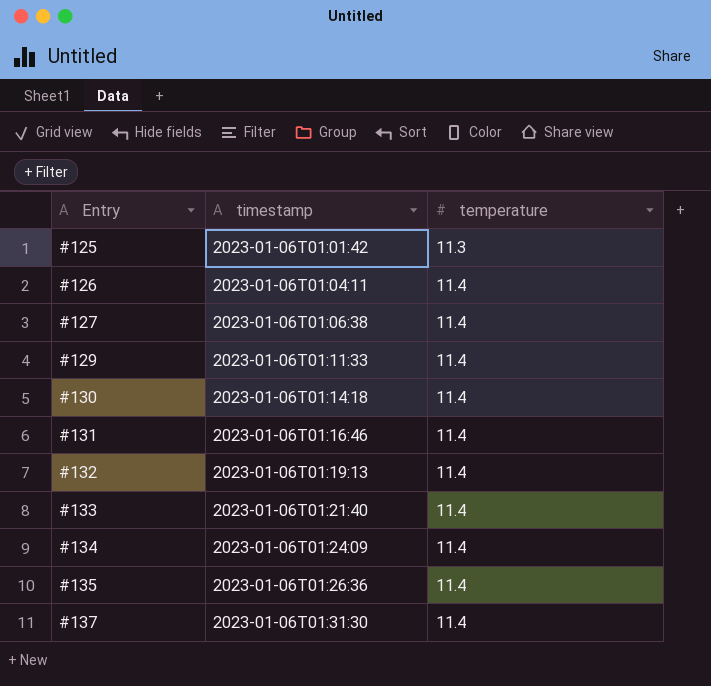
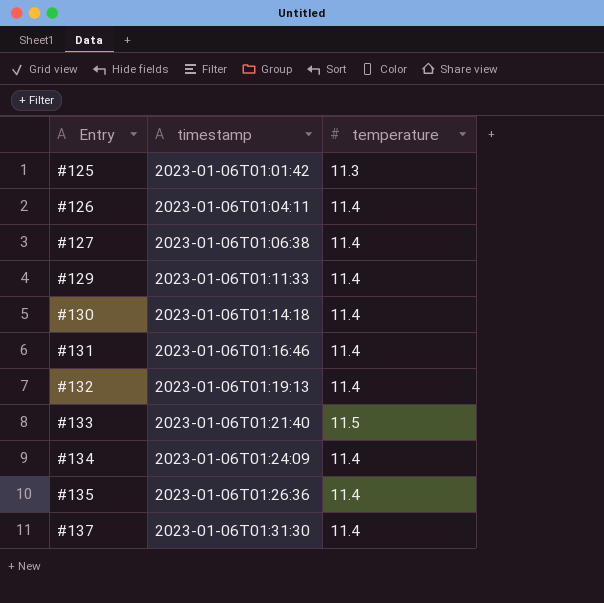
#133 | temperature: 11.4 -> 11.5

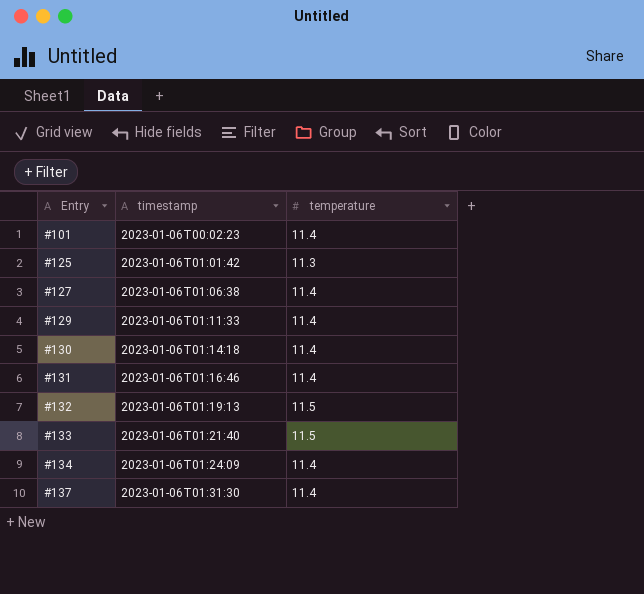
row #126: 2023-01-06T01:04:11 | 11.4 -> none
row #135: 2023-01-06T01:26:36 | 11.4 -> none
row #101: none -> 2023-01-06T00:02:23 | 11.4
#132 | temperature: 11.4 -> 11.5

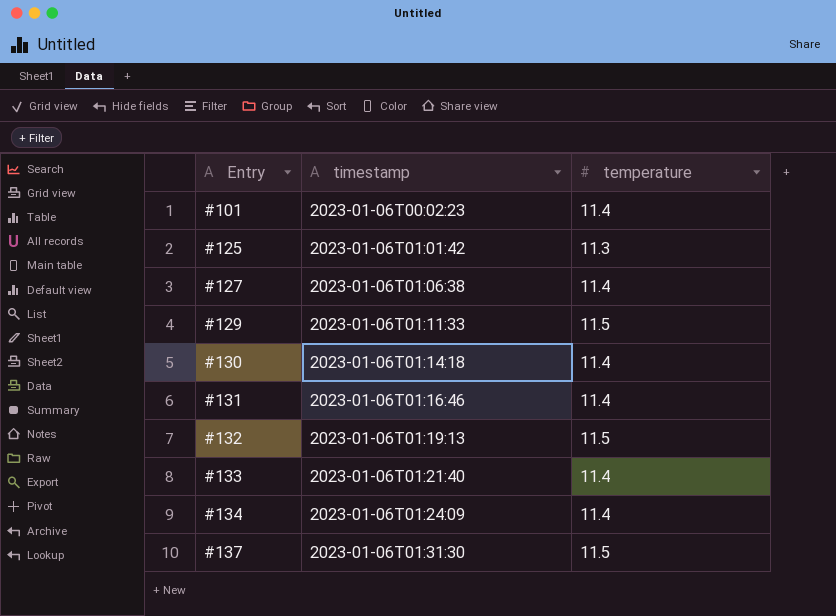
#129 | temperature: 11.4 -> 11.5
#133 | temperature: 11.5 -> 11.4
#137 | temperature: 11.4 -> 11.5

